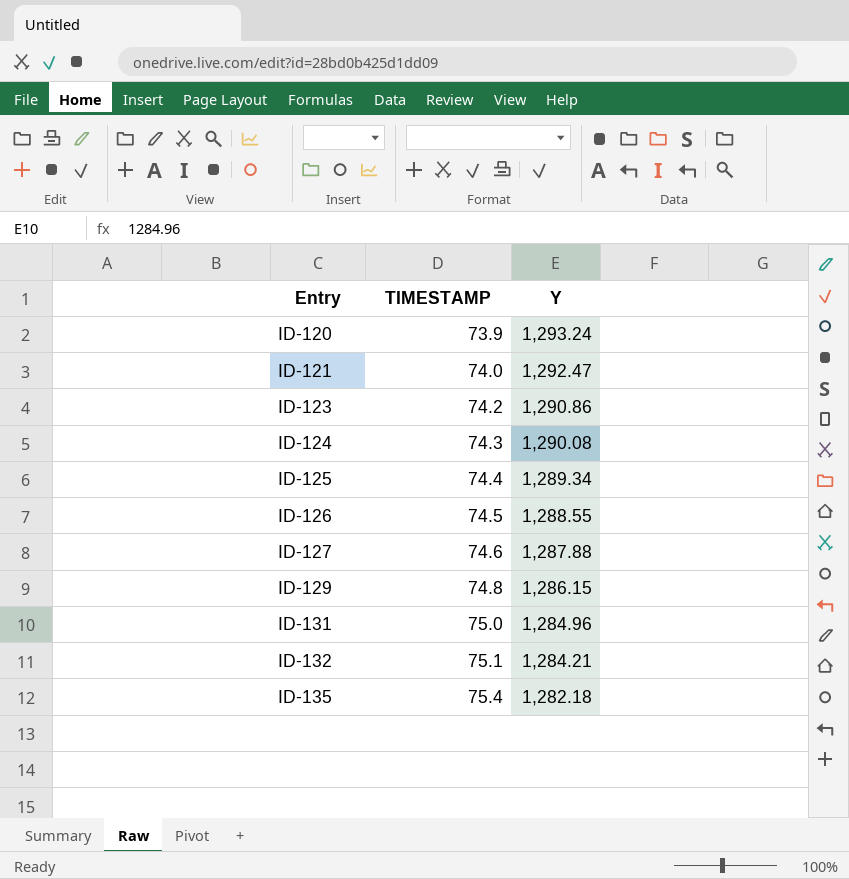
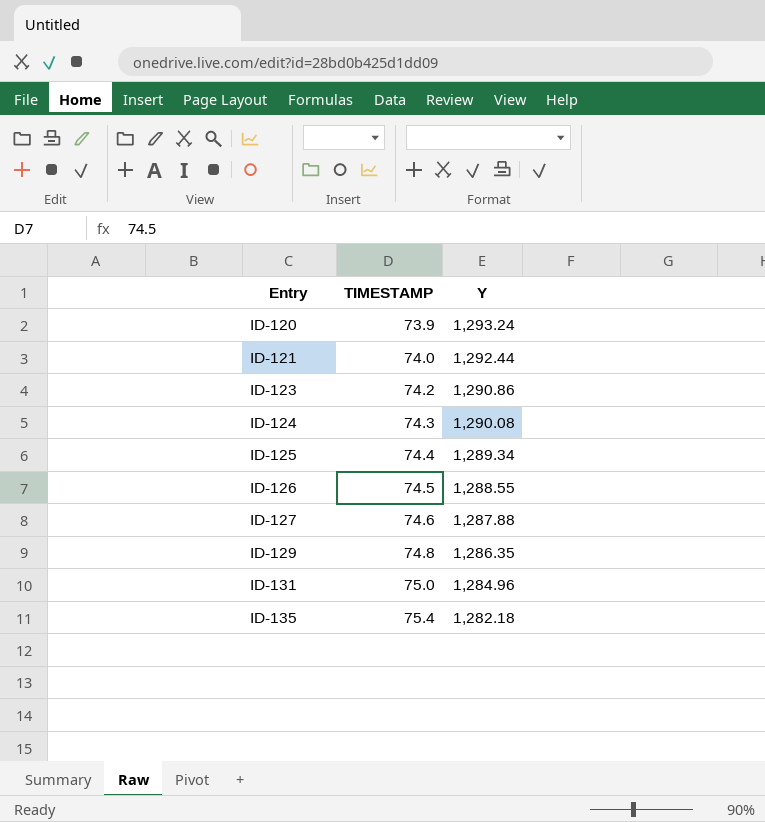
row ID-132: 75.1 | 1,284.21 -> none
ID-121 | Y: 1,292.47 -> 1,292.44
ID-129 | Y: 1,286.15 -> 1,286.35

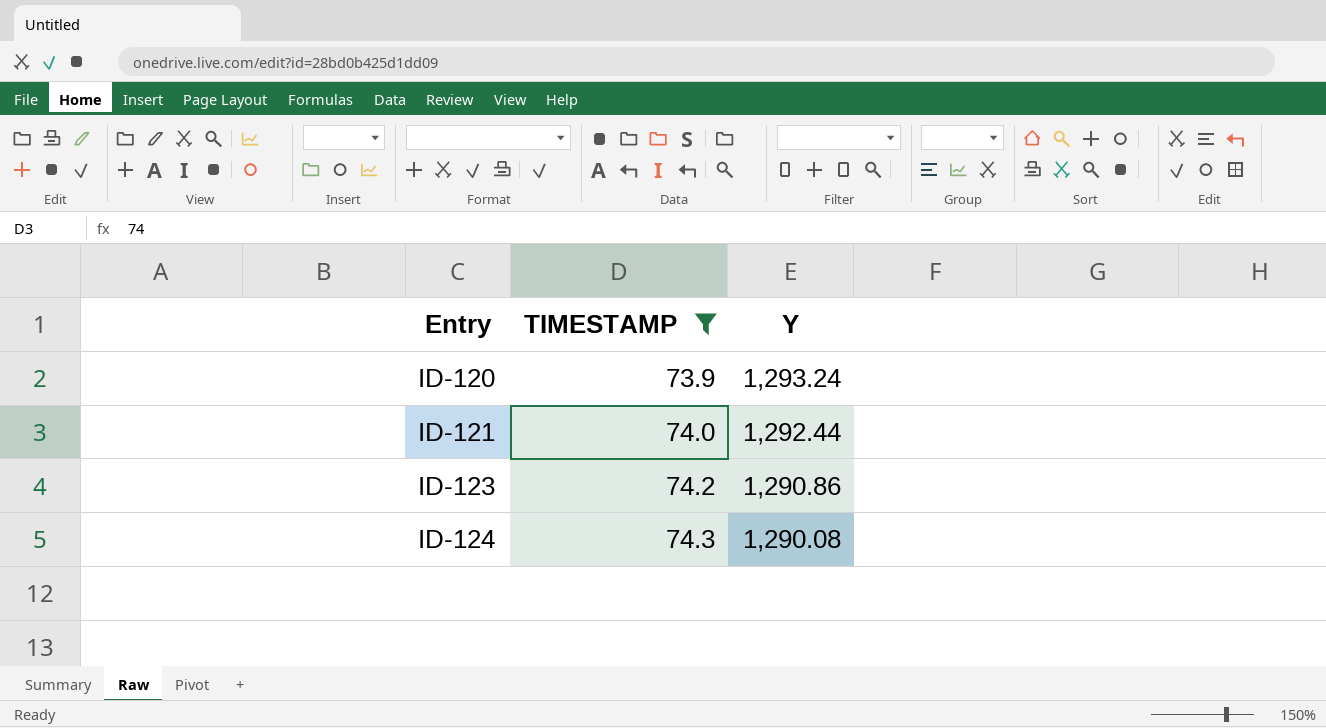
filter: none -> TIMESTAMP <= 74.3

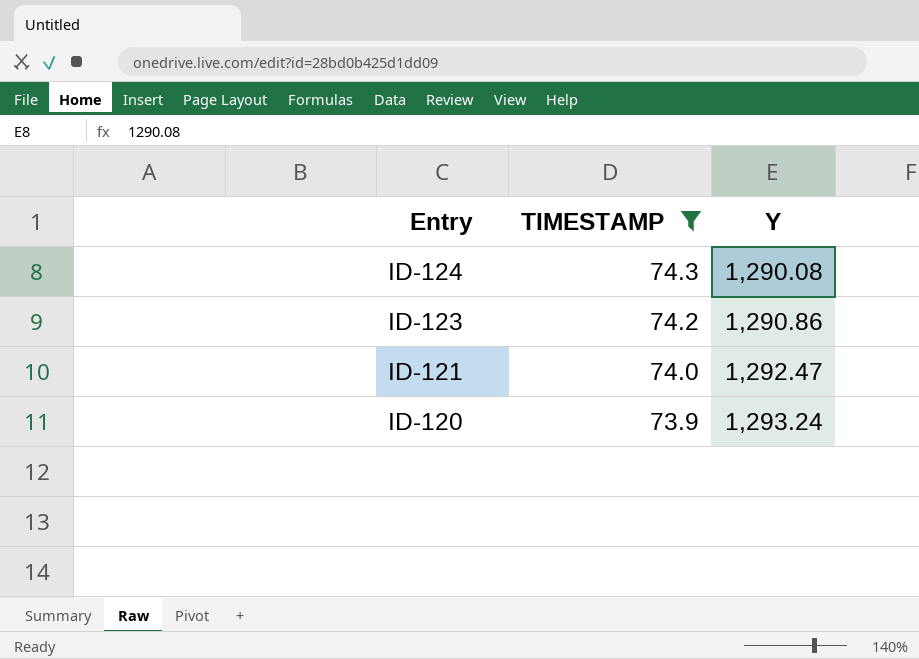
row order: Entry ascending -> Entry descending
ID-121 | Y: 1,292.44 -> 1,292.47

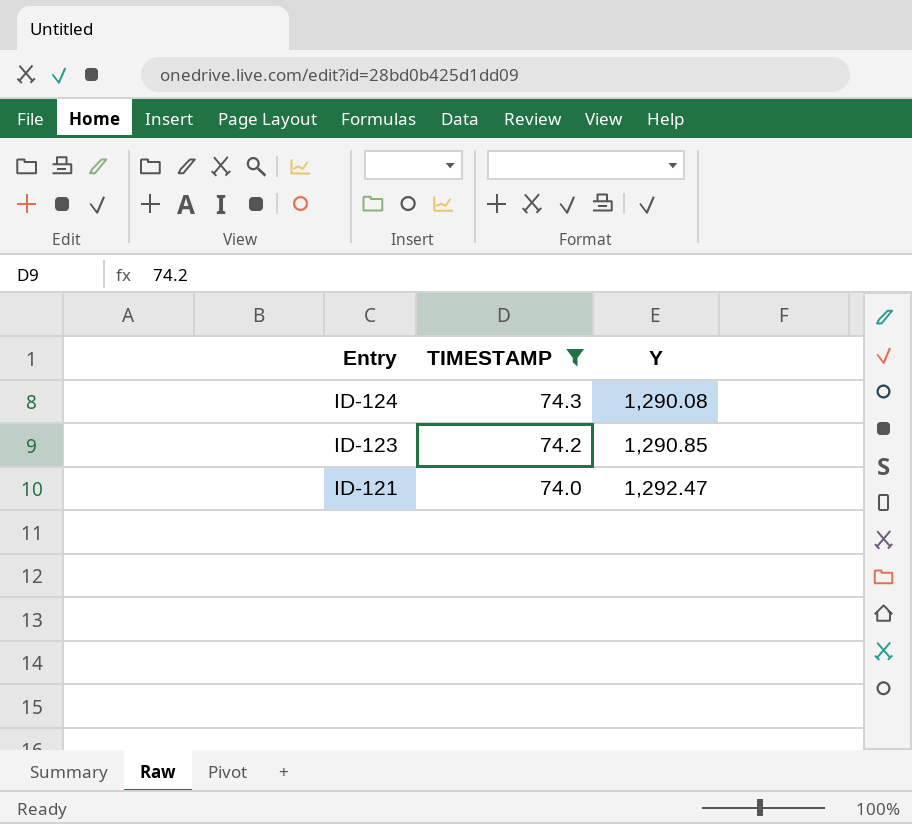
row ID-120: 73.9 | 1,293.24 -> none
ID-123 | Y: 1,290.86 -> 1,290.85

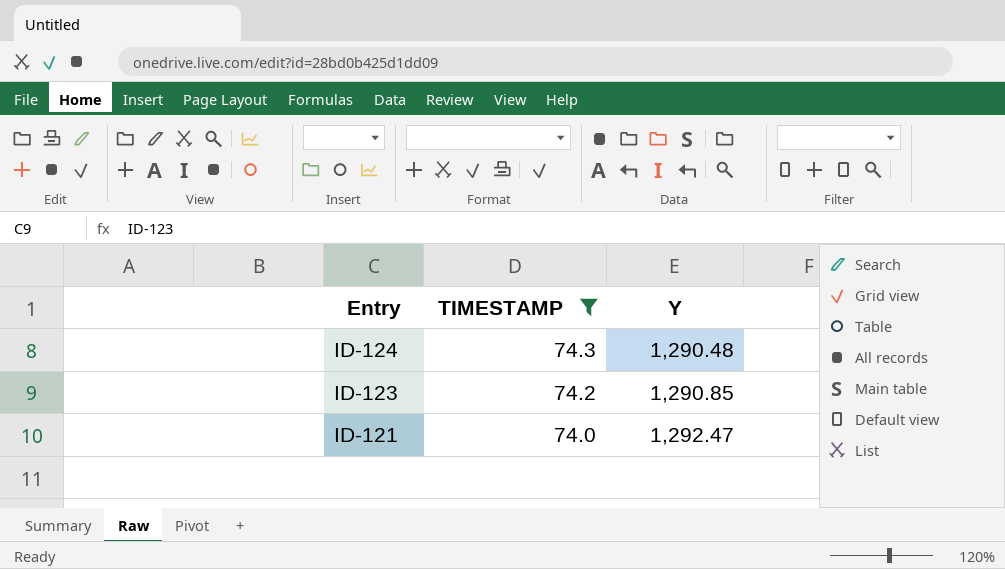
ID-124 | Y: 1,290.08 -> 1,290.48

